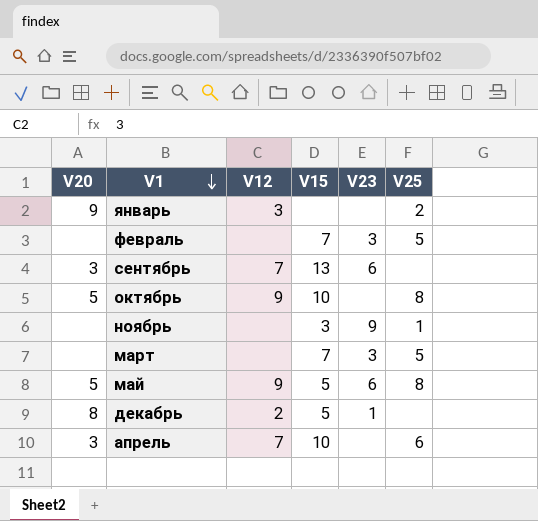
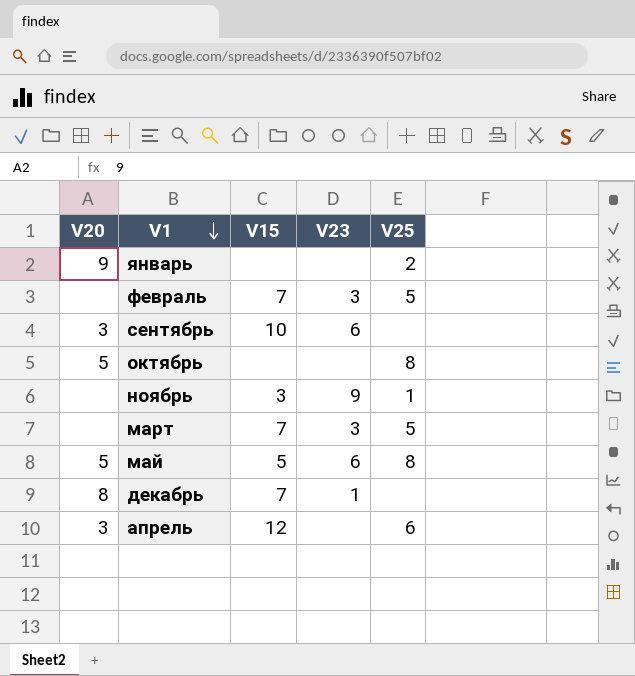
column V12 | position: 3 -> none
сентябрь | V15: 13 -> 10
октябрь | V15: 10 -> none
декабрь | V15: 5 -> 7
апрель | V15: 10 -> 12

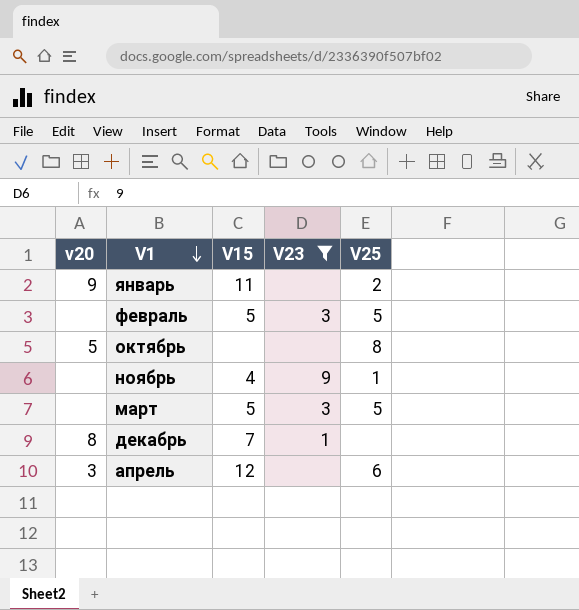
filter: none -> V23 != 6
column name: V20 -> v20
январь | V15: none -> 11
февраль | V15: 7 -> 5
ноябрь | V15: 3 -> 4
март | V15: 7 -> 5

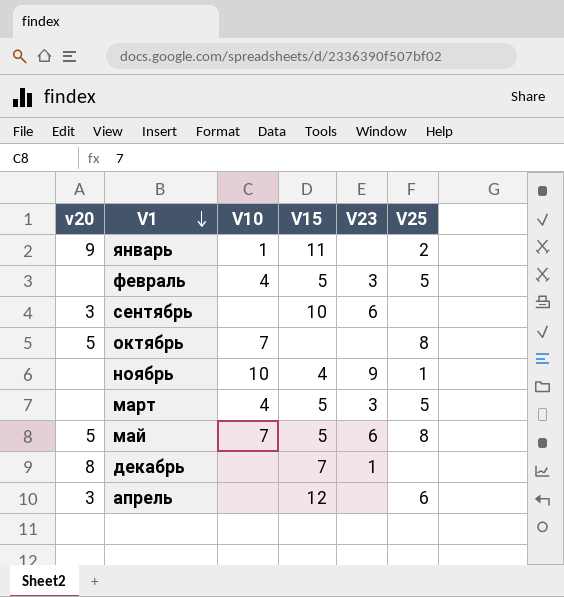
filter: V23 != 6 -> none
column V10 | position: none -> 3

